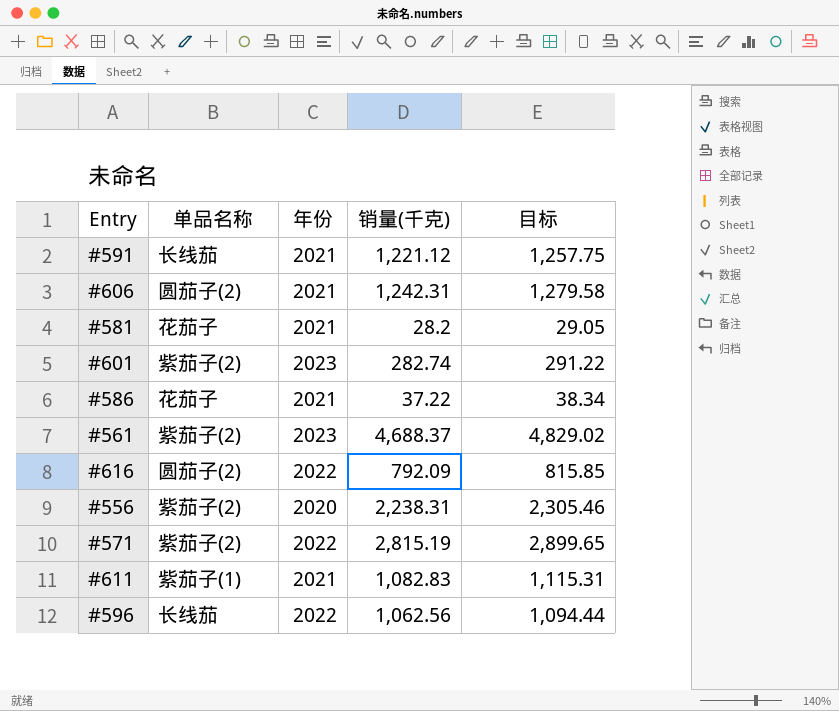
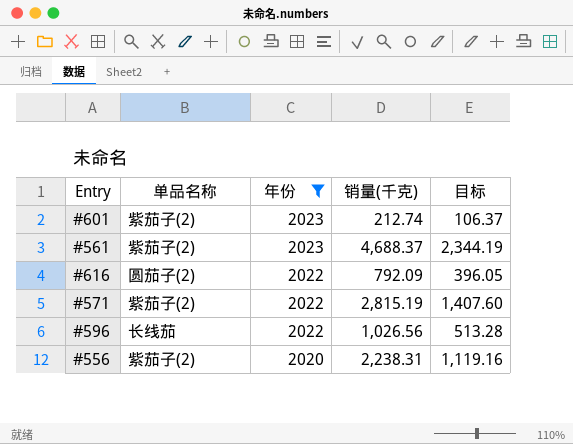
filter: none -> 年份 != 2021
row order: none -> 年份 descending
column 目标 | formula: [销量(千克)] * 1.03 -> [销量(千克)] * 0.5
#601 | 销量(千克): 282.74 -> 212.74
#596 | 销量(千克): 1,062.56 -> 1,026.56

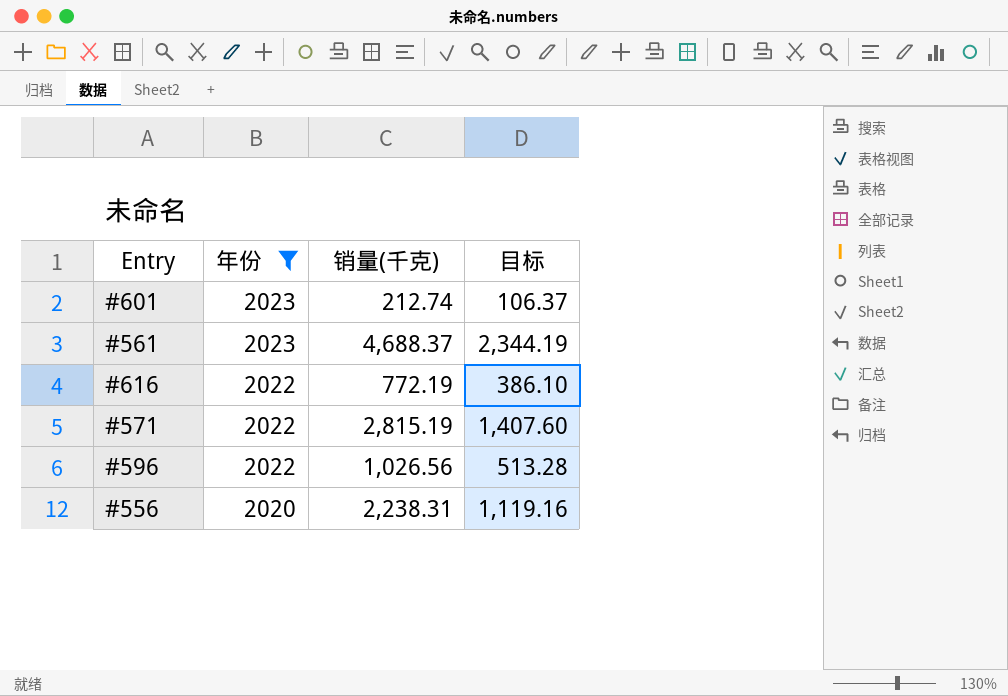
column 单品名称 | position: 2 -> none
#616 | 销量(千克): 792.09 -> 772.19
#616 | 目标: 396.05 -> 386.10

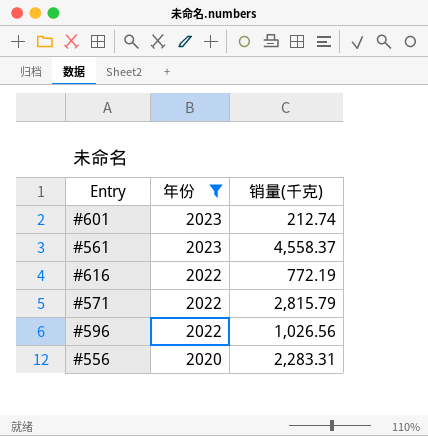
column 目标 | formula: [销量(千克)] * 0.5 -> none
#561 | 销量(千克): 4,688.37 -> 4,558.37
#571 | 销量(千克): 2,815.19 -> 2,815.79
#556 | 销量(千克): 2,238.31 -> 2,283.31

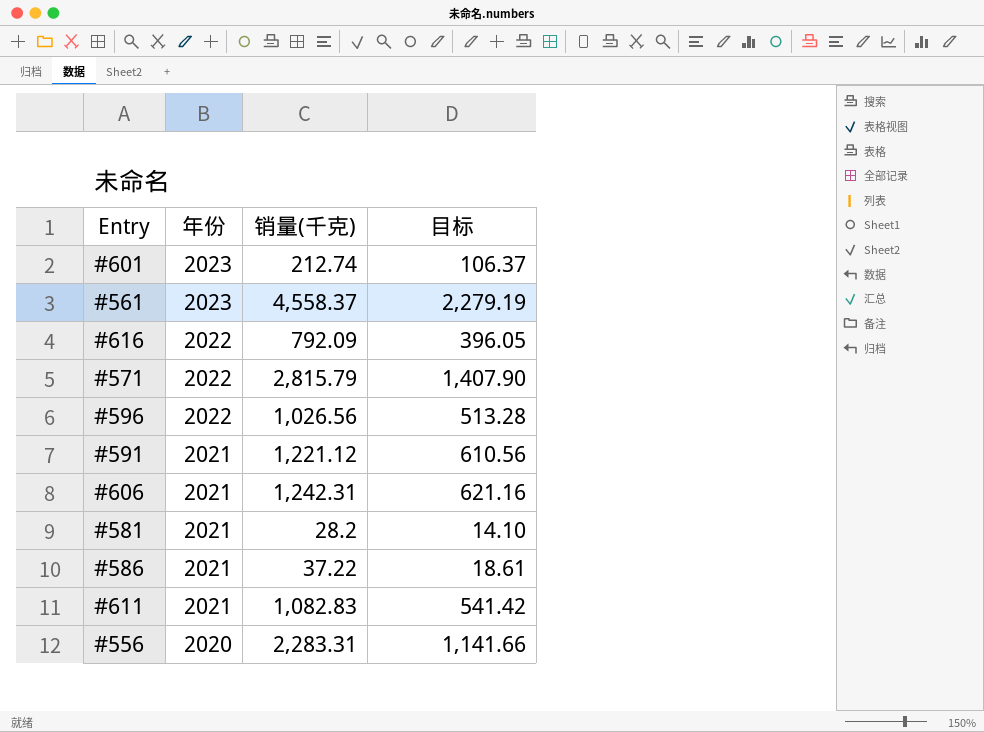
filter: 年份 != 2021 -> none
column 目标 | formula: none -> [销量(千克)] * 0.5
#616 | 销量(千克): 772.19 -> 792.09

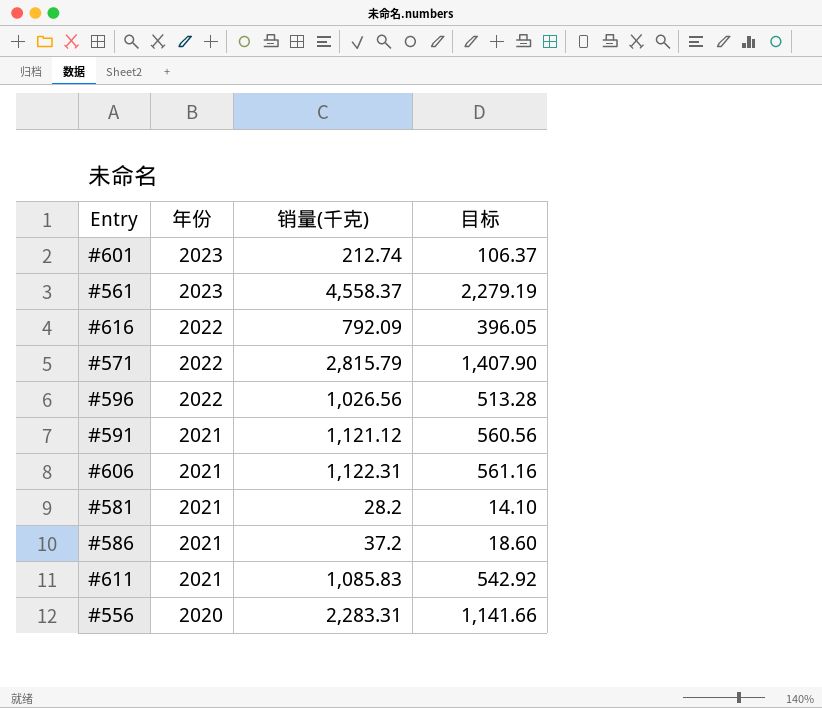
#591 | 销量(千克): 1,221.12 -> 1,121.12
#591 | 目标: 610.56 -> 560.56
#606 | 销量(千克): 1,242.31 -> 1,122.31
#606 | 目标: 621.16 -> 561.16
#586 | 销量(千克): 37.22 -> 37.2
#586 | 目标: 18.61 -> 18.60
#611 | 销量(千克): 1,082.83 -> 1,085.83
#611 | 目标: 541.42 -> 542.92

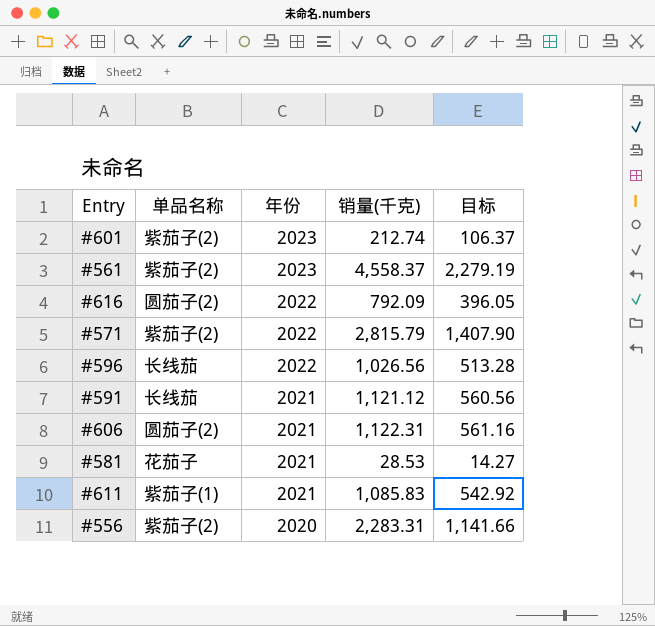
column 单品名称 | position: none -> 2
row #586: 2021 | 37.2 | 18.60 -> none
#581 | 销量(千克): 28.2 -> 28.53
#581 | 目标: 14.10 -> 14.27

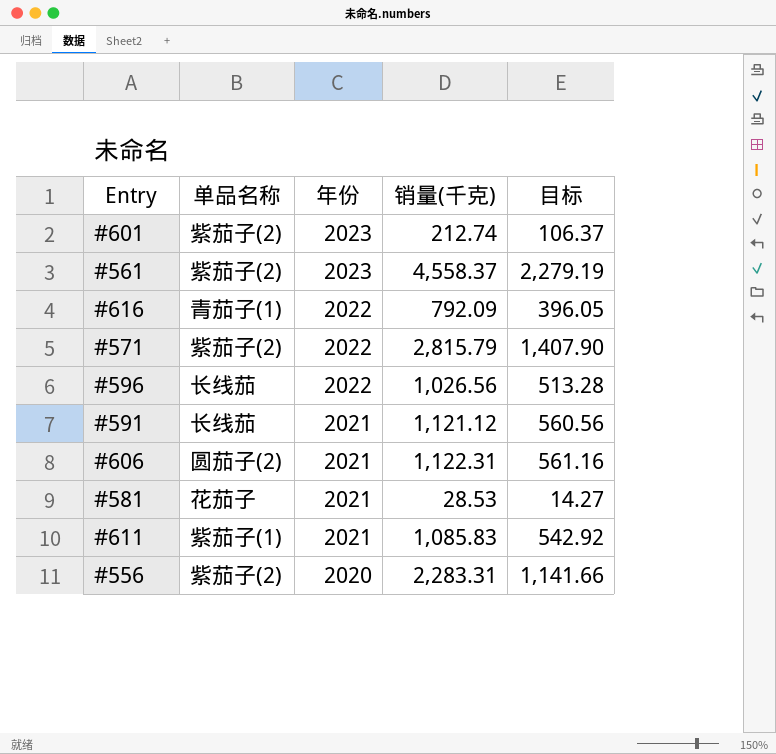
#616 | 单品名称: 圆茄子(2) -> 青茄子(1)

